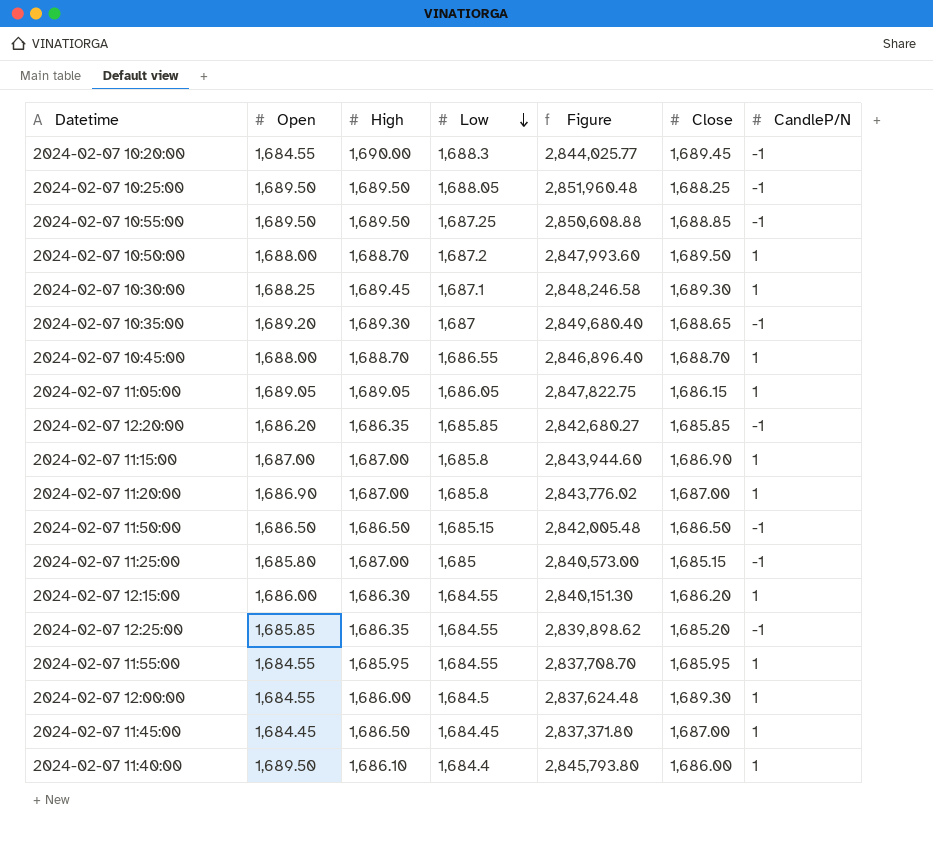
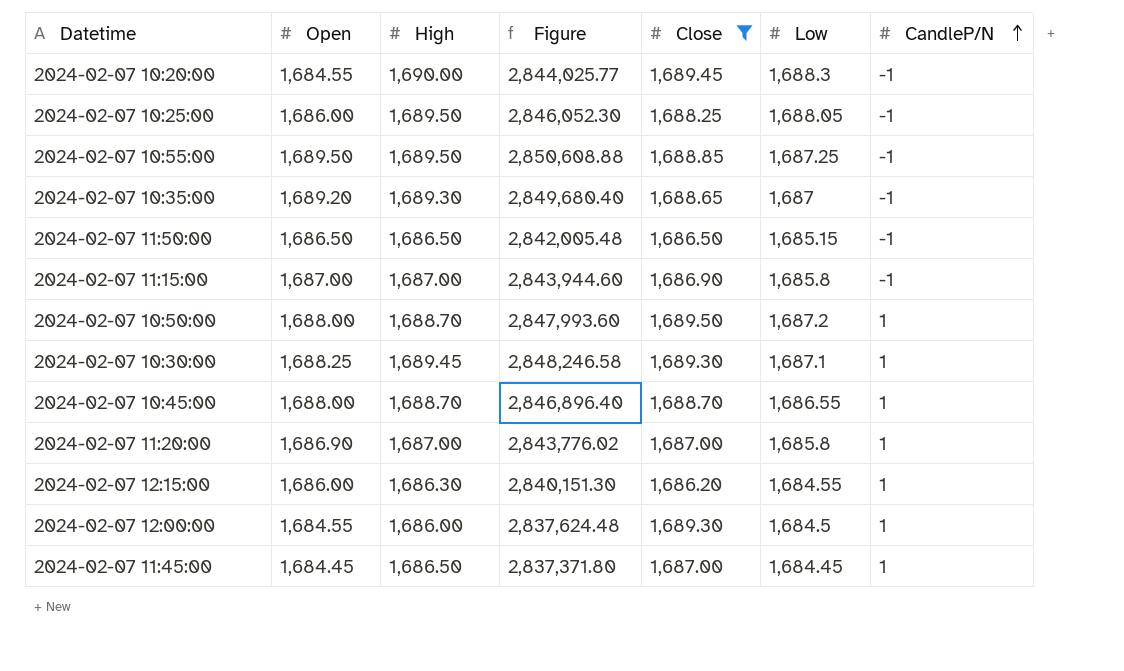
filter: none -> Close >= 1,686.20
row order: Low descending -> CandleP/N ascending
column Low | position: 4 -> 6
2024-02-07 10:25:00 | Open: 1,689.50 -> 1,686.00
2024-02-07 10:25:00 | Figure: 2,851,960.48 -> 2,846,052.30
2024-02-07 11:15:00 | CandleP/N: 1 -> -1

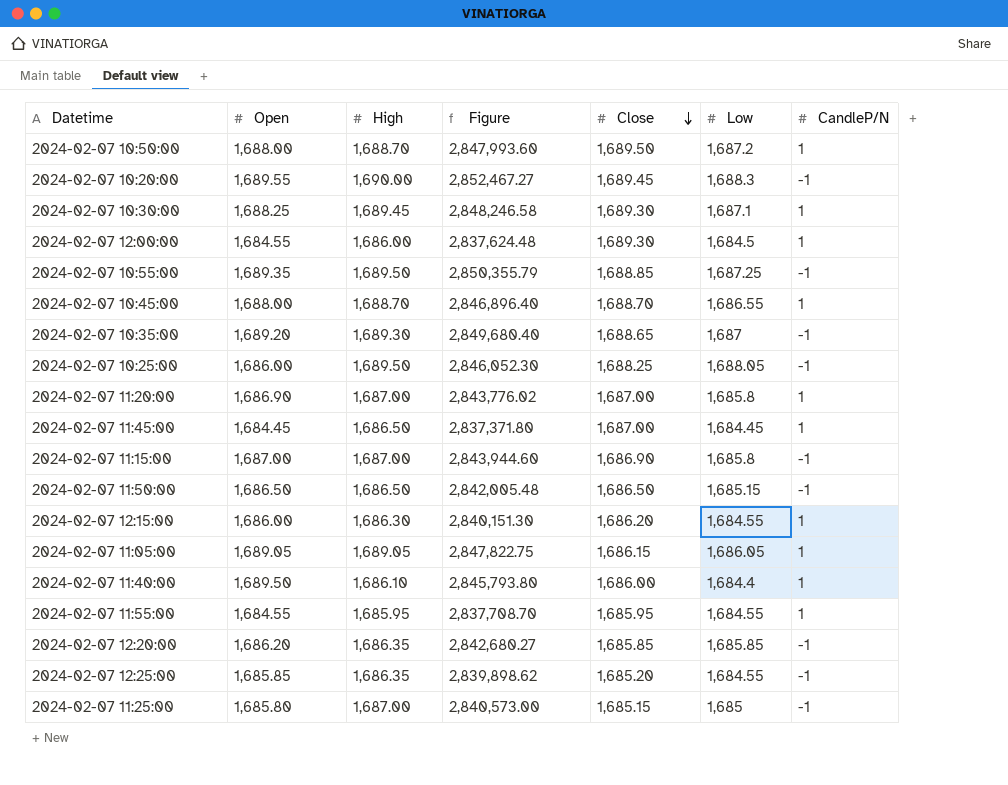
filter: Close >= 1,686.20 -> none
row order: CandleP/N ascending -> Close descending
2024-02-07 10:20:00 | Open: 1,684.55 -> 1,689.55
2024-02-07 10:20:00 | Figure: 2,844,025.77 -> 2,852,467.27
2024-02-07 10:55:00 | Open: 1,689.50 -> 1,689.35
2024-02-07 10:55:00 | Figure: 2,850,608.88 -> 2,850,355.79

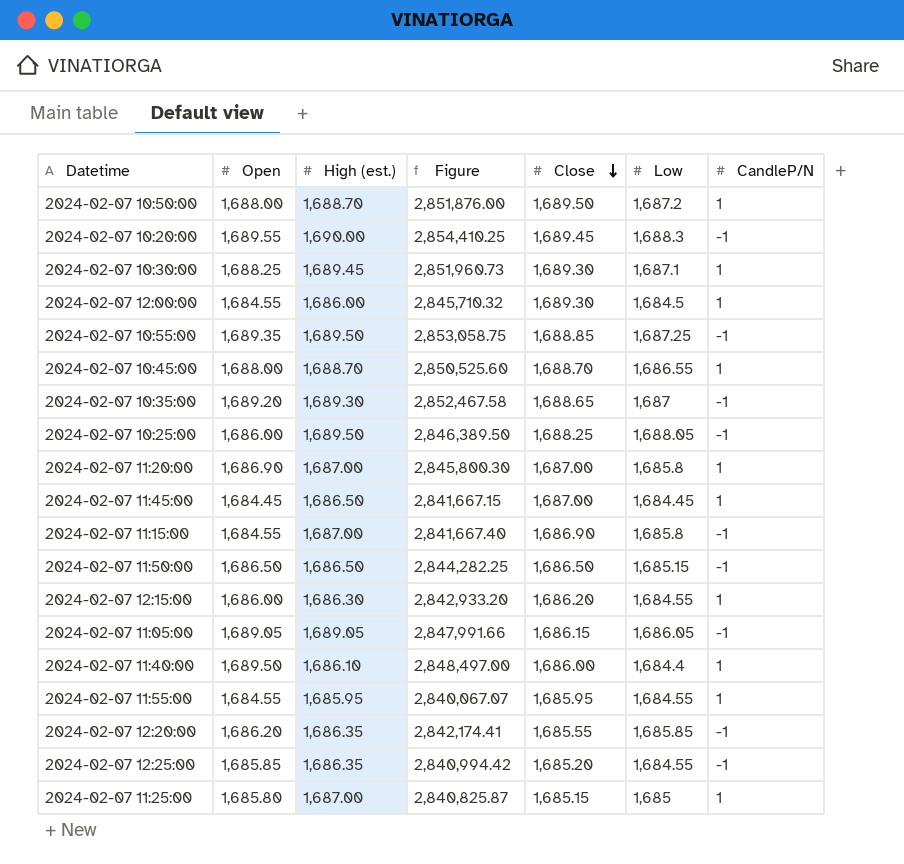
column name: High -> High (est.)
column Figure | formula: [Open] * [Low] -> [Open] * [Close]
2024-02-07 11:15:00 | Open: 1,687.00 -> 1,684.55
2024-02-07 11:05:00 | CandleP/N: 1 -> -1
2024-02-07 12:20:00 | Close: 1,685.85 -> 1,685.55
2024-02-07 11:25:00 | CandleP/N: -1 -> 1

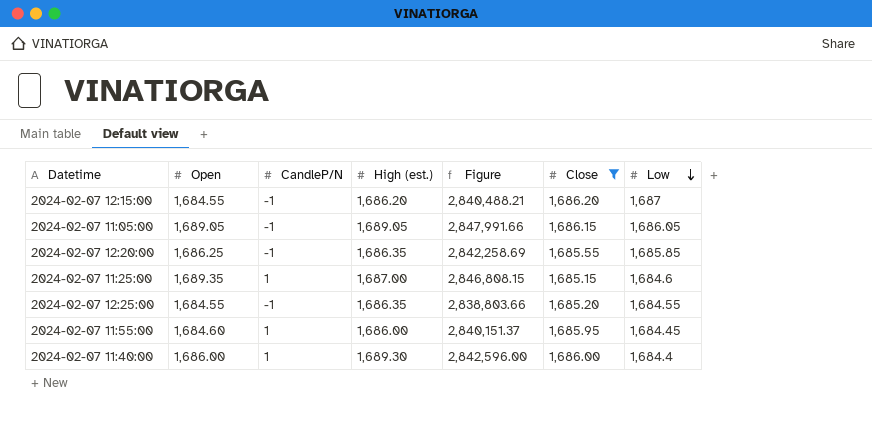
filter: none -> Close <= 1,686.20
row order: Close descending -> Low descending
column CandleP/N | position: 7 -> 3
2024-02-07 12:15:00 | Open: 1,686.00 -> 1,684.55
2024-02-07 12:15:00 | CandleP/N: 1 -> -1
2024-02-07 12:15:00 | High (est.): 1,686.30 -> 1,686.20
2024-02-07 12:15:00 | Figure: 2,842,933.20 -> 2,840,488.21
2024-02-07 12:15:00 | Low: 1,684.55 -> 1,687
2024-02-07 12:20:00 | Open: 1,686.20 -> 1,686.25
2024-02-07 12:20:00 | Figure: 2,842,174.41 -> 2,842,258.69
2024-02-07 11:25:00 | Open: 1,685.80 -> 1,689.35
2024-02-07 11:25:00 | Figure: 2,840,825.87 -> 2,846,808.15
2024-02-07 11:25:00 | Low: 1,685 -> 1,684.6
2024-02-07 12:25:00 | Open: 1,685.85 -> 1,684.55
2024-02-07 12:25:00 | Figure: 2,840,994.42 -> 2,838,803.66
2024-02-07 11:55:00 | Open: 1,684.55 -> 1,684.60
2024-02-07 11:55:00 | High (est.): 1,685.95 -> 1,686.00
2024-02-07 11:55:00 | Figure: 2,840,067.07 -> 2,840,151.37
2024-02-07 11:55:00 | Low: 1,684.55 -> 1,684.45
2024-02-07 11:40:00 | Open: 1,689.50 -> 1,686.00
2024-02-07 11:40:00 | High (est.): 1,686.10 -> 1,689.30
2024-02-07 11:40:00 | Figure: 2,848,497.00 -> 2,842,596.00

